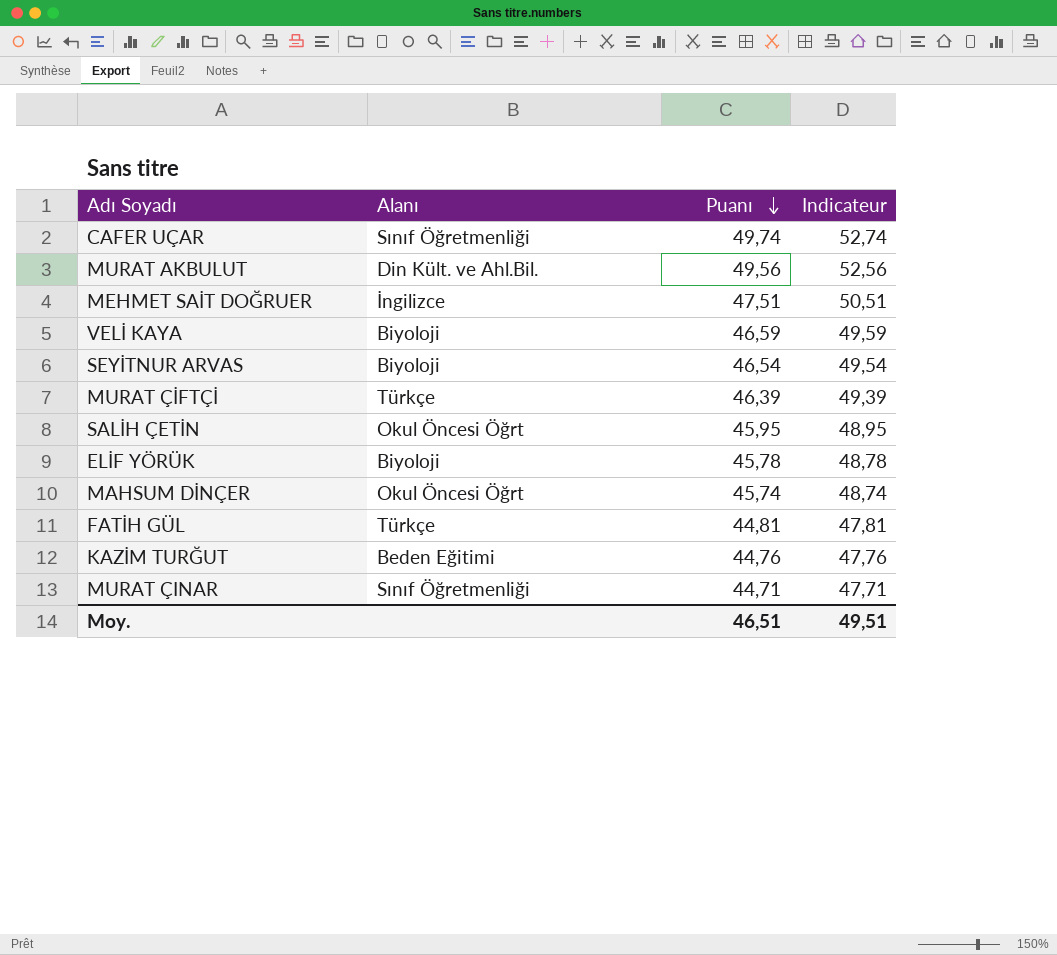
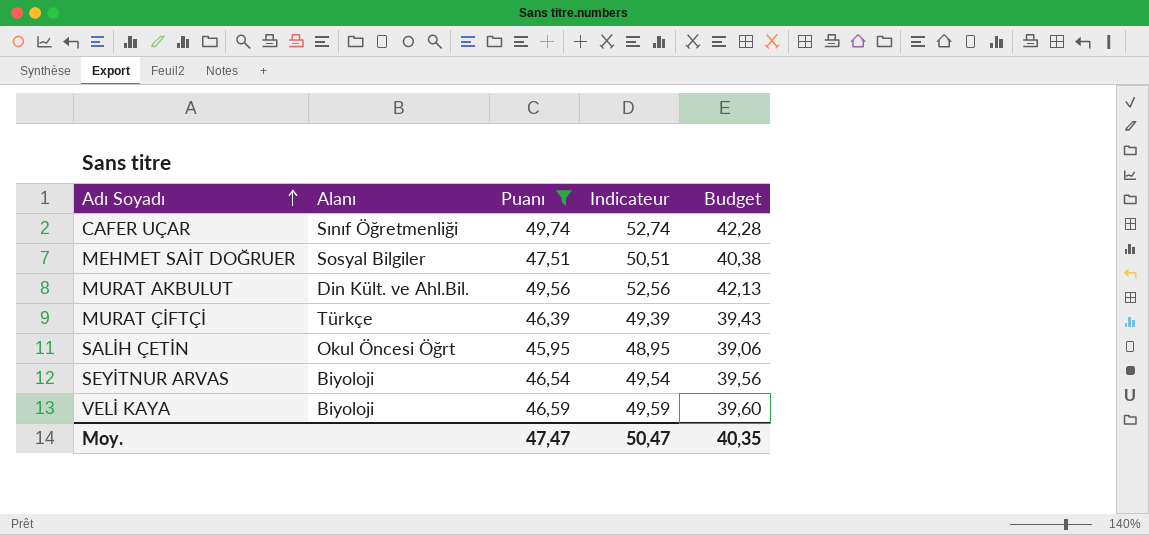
filter: none -> Puanı >= 45,95
row order: Puanı descending -> Adı Soyadı ascending
column Budget | formula: none -> [Puanı] * 0,85
MEHMET SAİT DOĞRUER | Alanı: İngilizce -> Sosyal Bilgiler
Moy. | Puanı: 46,51 -> 47,47
Moy. | Indicateur: 49,51 -> 50,47

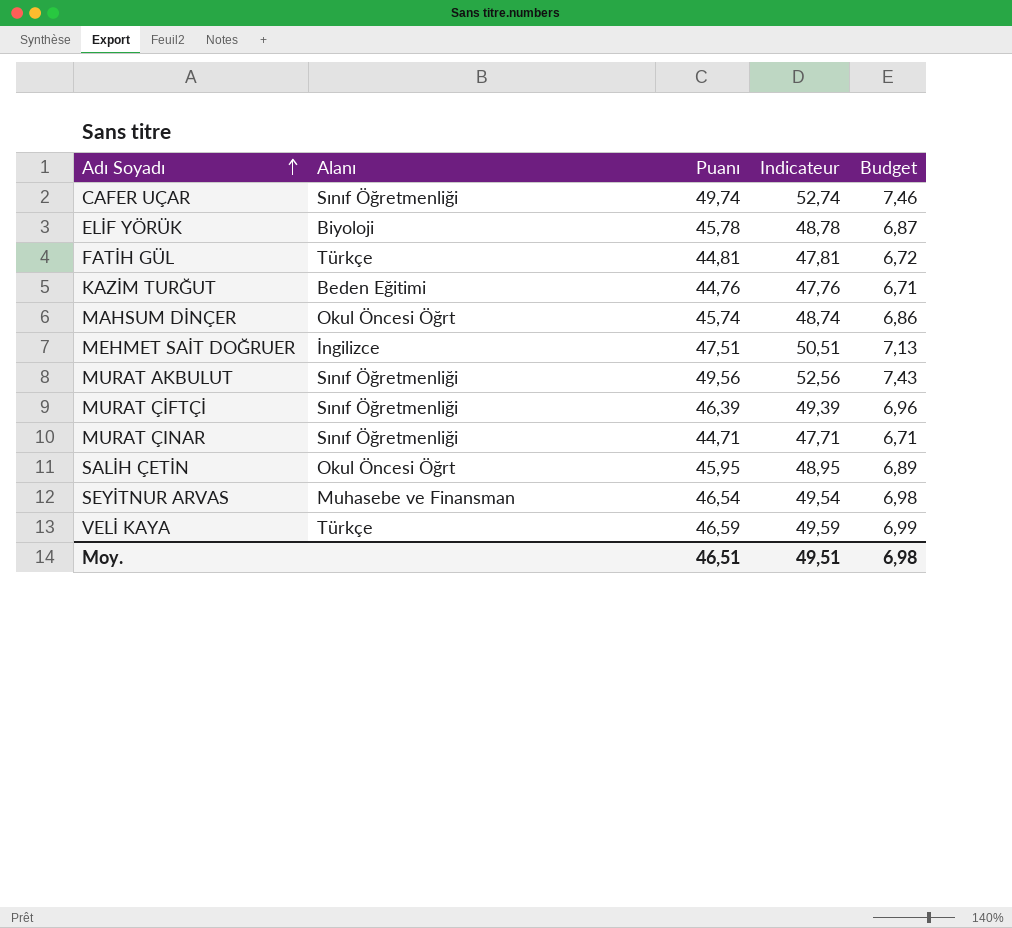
filter: Puanı >= 45,95 -> none
column Budget | formula: [Puanı] * 0,85 -> [Puanı] * 0,15
MEHMET SAİT DOĞRUER | Alanı: Sosyal Bilgiler -> İngilizce
MURAT AKBULUT | Alanı: Din Kült. ve Ahl.Bil. -> Sınıf Öğretmenliği
MURAT ÇİFTÇİ | Alanı: Türkçe -> Sınıf Öğretmenliği
SEYİTNUR ARVAS | Alanı: Biyoloji -> Muhasebe ve Finansman
VELİ KAYA | Alanı: Biyoloji -> Türkçe
Moy. | Puanı: 47,47 -> 46,51
Moy. | Indicateur: 50,47 -> 49,51
Moy. | Budget: 40,35 -> 6,98

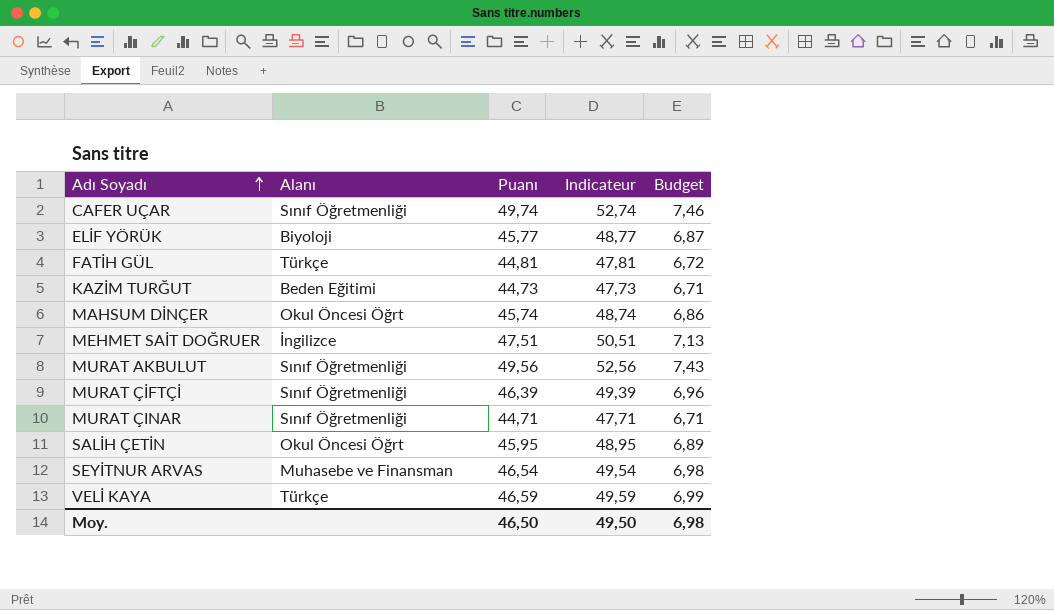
ELİF YÖRÜK | Puanı: 45,78 -> 45,77
ELİF YÖRÜK | Indicateur: 48,78 -> 48,77
KAZİM TURĞUT | Puanı: 44,76 -> 44,73
KAZİM TURĞUT | Indicateur: 47,76 -> 47,73
Moy. | Puanı: 46,51 -> 46,50
Moy. | Indicateur: 49,51 -> 49,50

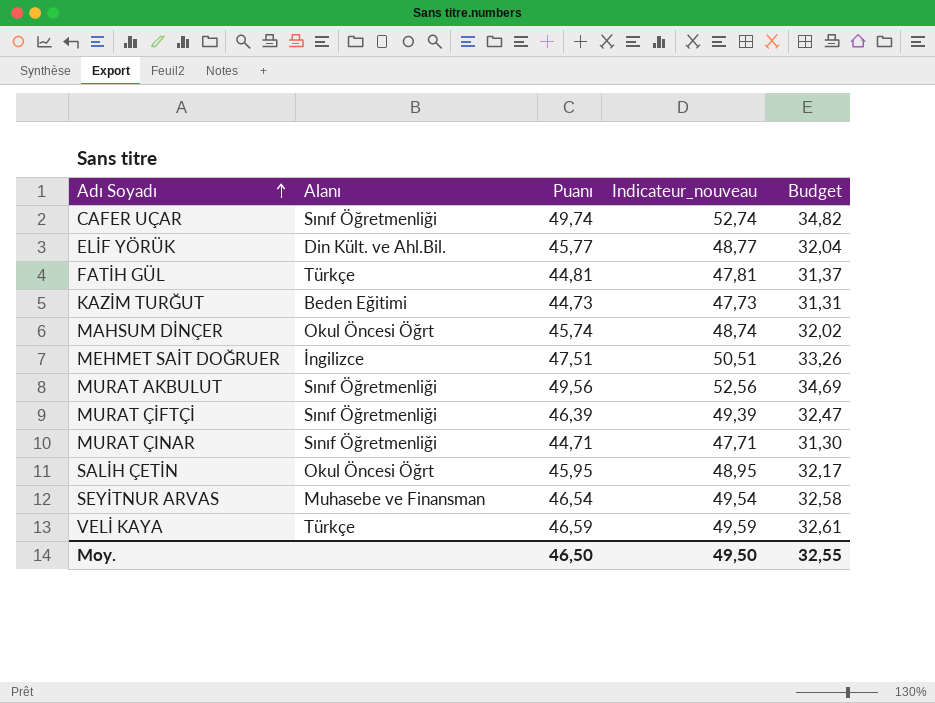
column name: Indicateur -> Indicateur_nouveau
column Budget | formula: [Puanı] * 0,15 -> [Puanı] * 0,7
ELİF YÖRÜK | Alanı: Biyoloji -> Din Kült. ve Ahl.Bil.
Moy. | Budget: 6,98 -> 32,55

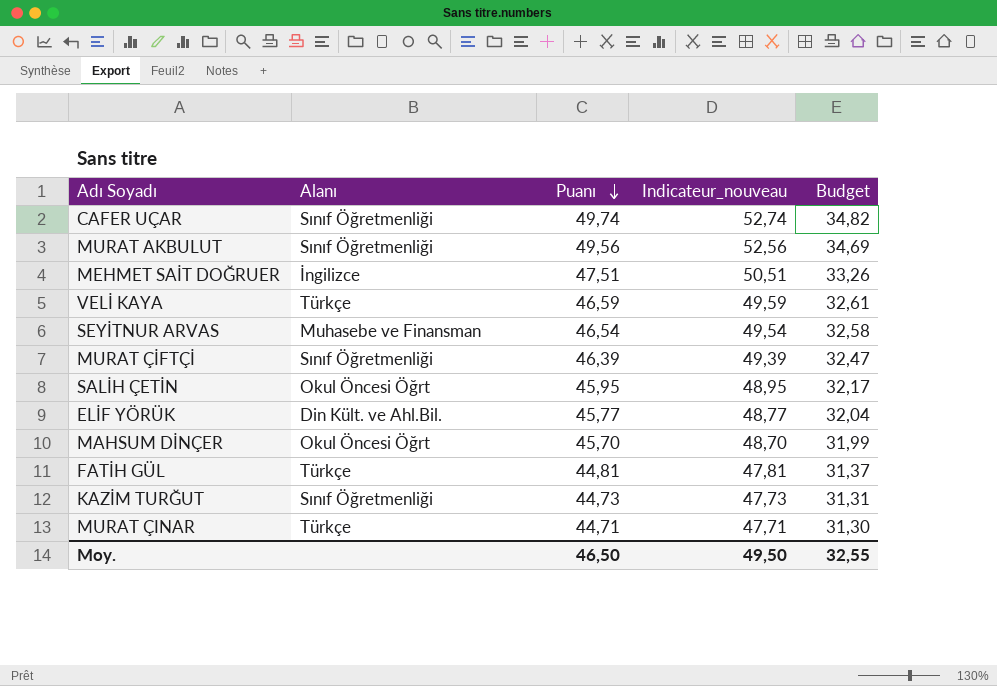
row order: Adı Soyadı ascending -> Puanı descending
MAHSUM DİNÇER | Puanı: 45,74 -> 45,70
MAHSUM DİNÇER | Indicateur_nouveau: 48,74 -> 48,70
MAHSUM DİNÇER | Budget: 32,02 -> 31,99
KAZİM TURĞUT | Alanı: Beden Eğitimi -> Sınıf Öğretmenliği
MURAT ÇINAR | Alanı: Sınıf Öğretmenliği -> Türkçe

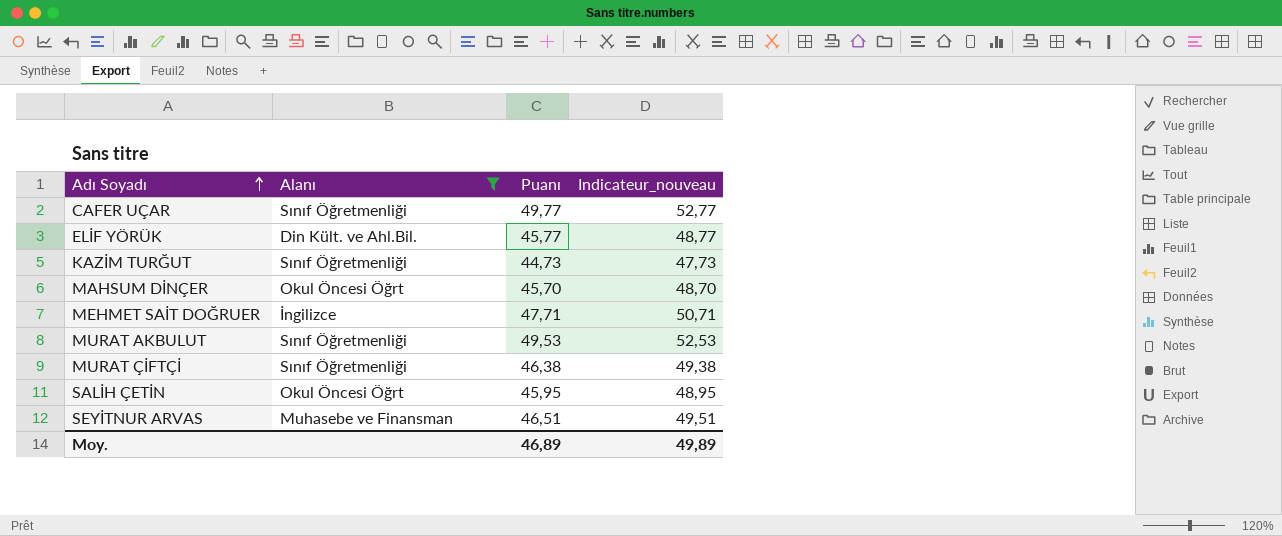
filter: none -> Alanı != Türkçe
row order: Puanı descending -> Adı Soyadı ascending
column Budget | formula: [Puanı] * 0,7 -> none
CAFER UÇAR | Puanı: 49,74 -> 49,77
CAFER UÇAR | Indicateur_nouveau: 52,74 -> 52,77
MEHMET SAİT DOĞRUER | Puanı: 47,51 -> 47,71
MEHMET SAİT DOĞRUER | Indicateur_nouveau: 50,51 -> 50,71
MURAT AKBULUT | Puanı: 49,56 -> 49,53
MURAT AKBULUT | Indicateur_nouveau: 52,56 -> 52,53
MURAT ÇİFTÇİ | Puanı: 46,39 -> 46,38
MURAT ÇİFTÇİ | Indicateur_nouveau: 49,39 -> 49,38
SEYİTNUR ARVAS | Puanı: 46,54 -> 46,51
SEYİTNUR ARVAS | Indicateur_nouveau: 49,54 -> 49,51
Moy. | Puanı: 46,50 -> 46,89
Moy. | Indicateur_nouveau: 49,50 -> 49,89

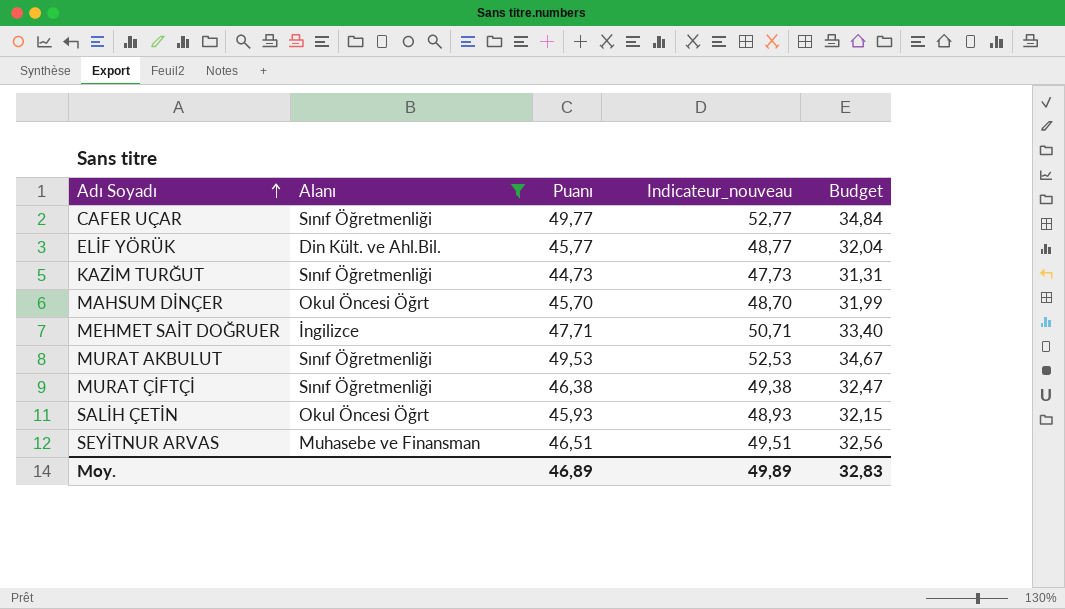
column Budget | formula: none -> [Puanı] * 0,7
SALİH ÇETİN | Puanı: 45,95 -> 45,93
SALİH ÇETİN | Indicateur_nouveau: 48,95 -> 48,93

